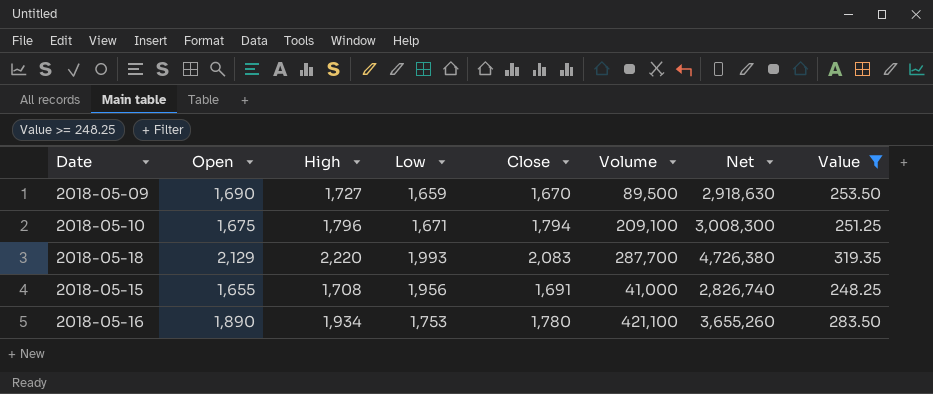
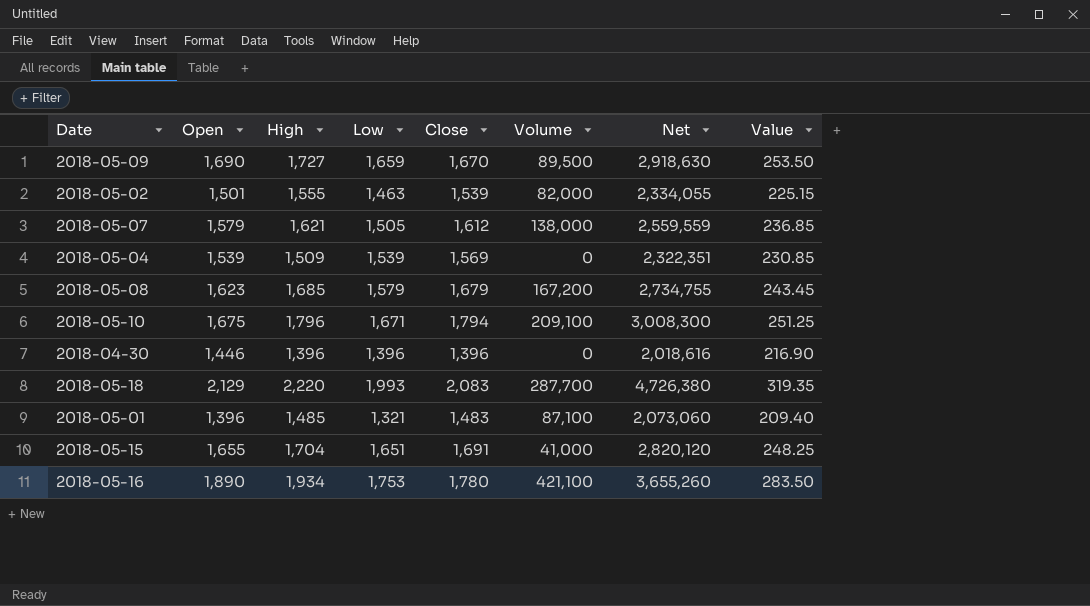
filter: Value >= 248.25 -> none
2018-05-15 | High: 1,708 -> 1,704
2018-05-15 | Low: 1,956 -> 1,651
2018-05-15 | Net: 2,826,740 -> 2,820,120

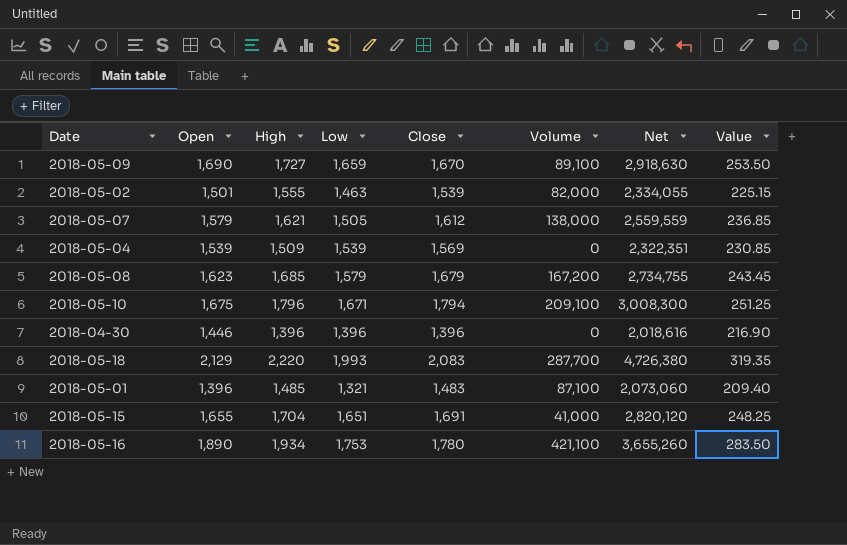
2018-05-09 | Volume: 89,500 -> 89,100

